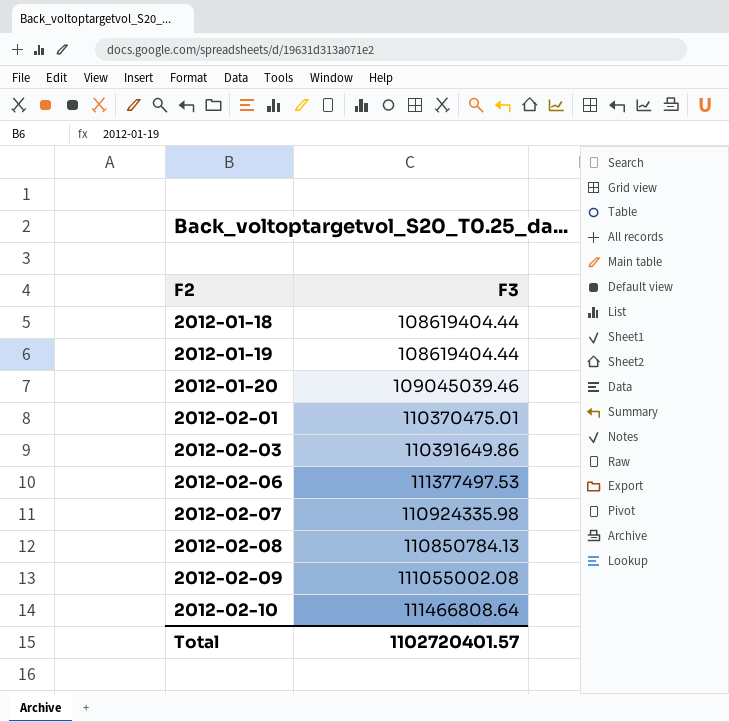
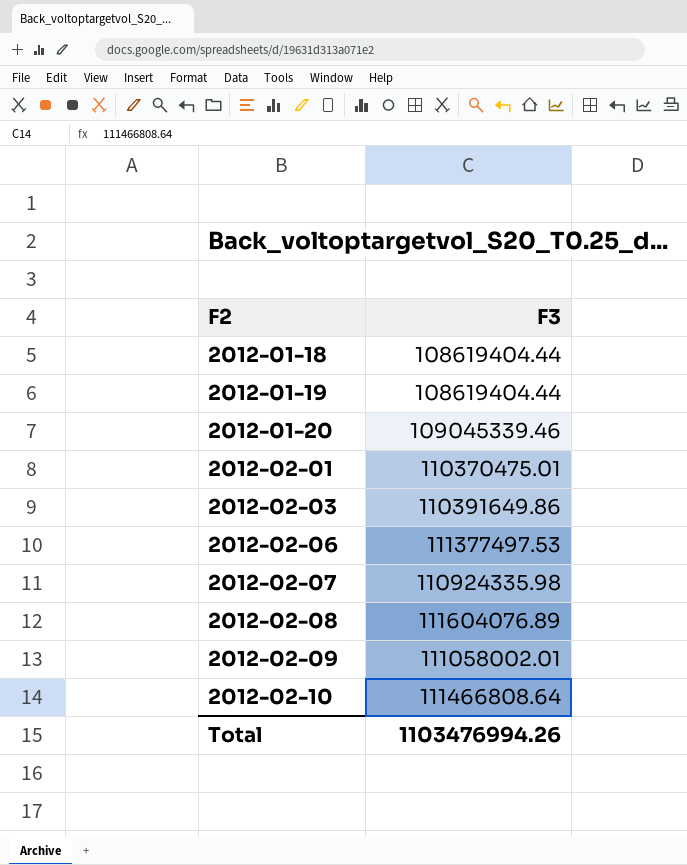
2012-01-20 | F3: 109045039.46 -> 109045339.46
2012-02-08 | F3: 110850784.13 -> 111604076.89
2012-02-09 | F3: 111055002.08 -> 111058002.01
Total | F3: 1102720401.57 -> 1103476994.26

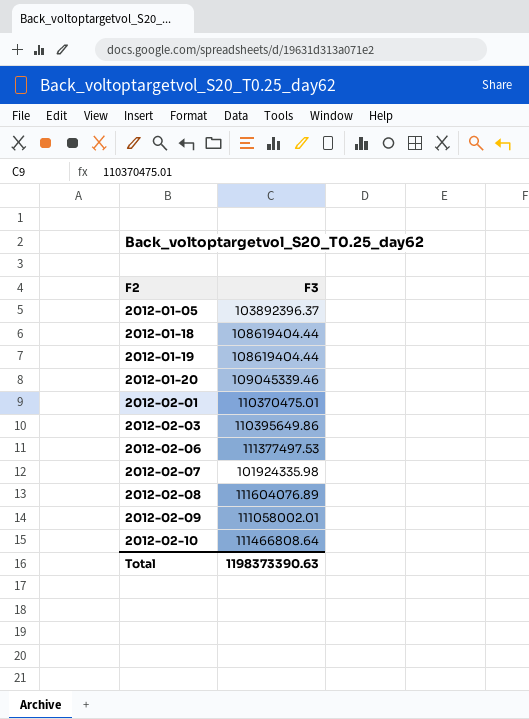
row 2012-01-05: none -> 103892396.37
2012-02-03 | F3: 110391649.86 -> 110395649.86
2012-02-07 | F3: 110924335.98 -> 101924335.98
Total | F3: 1103476994.26 -> 1198373390.63

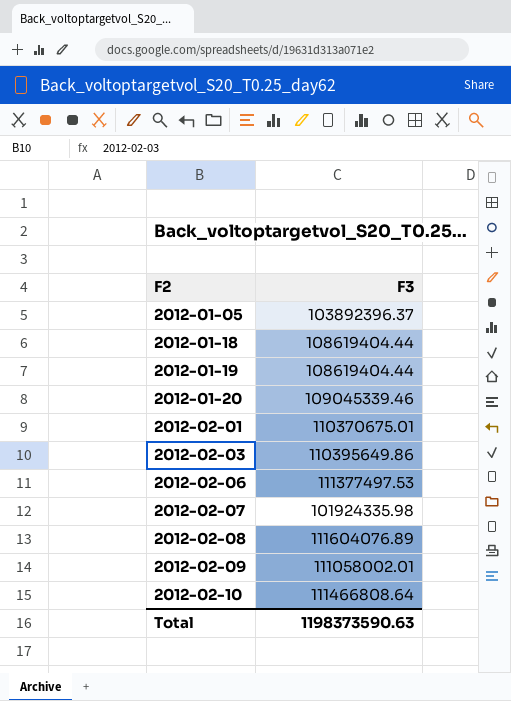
2012-02-01 | F3: 110370475.01 -> 110370675.01
Total | F3: 1198373390.63 -> 1198373590.63

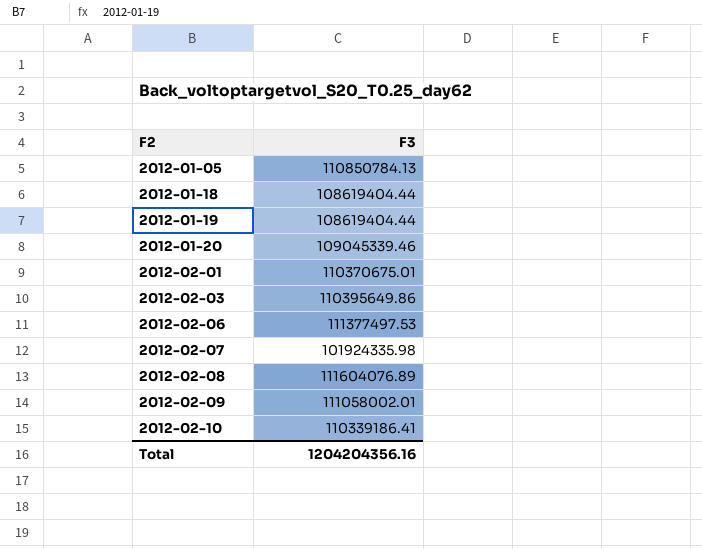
2012-01-05 | F3: 103892396.37 -> 110850784.13
2012-02-10 | F3: 111466808.64 -> 110339186.41
Total | F3: 1198373590.63 -> 1204204356.16

